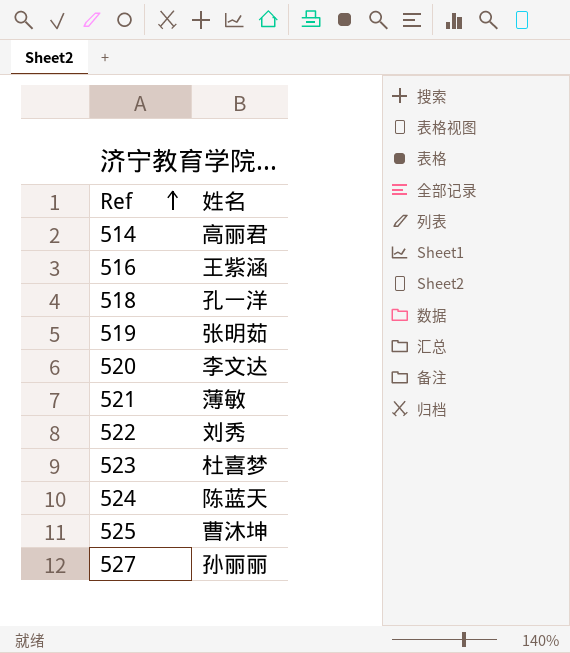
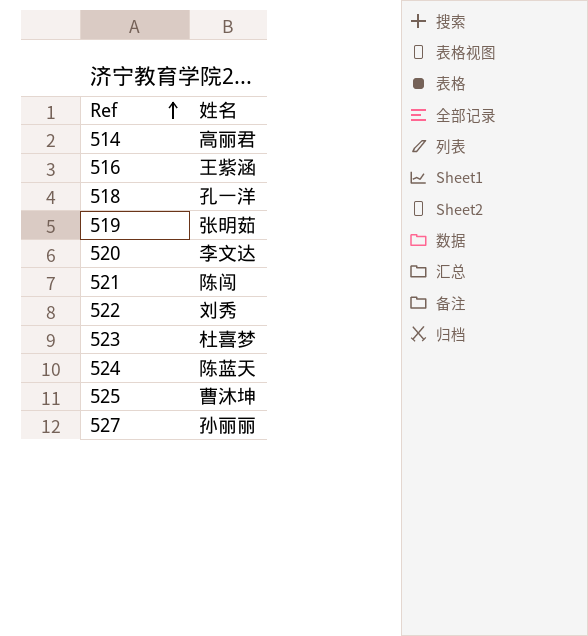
521 | 姓名: 薄敏 -> 陈闯

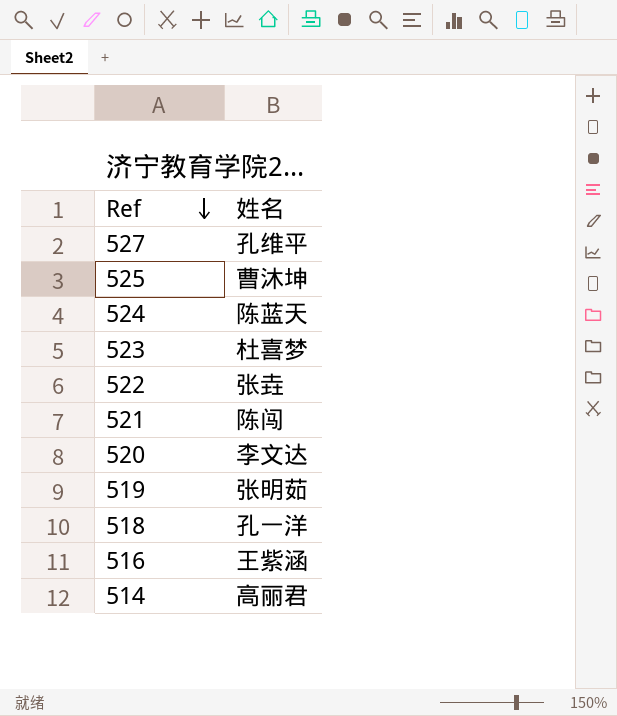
row order: Ref ascending -> Ref descending
527 | 姓名: 孙丽丽 -> 孔维平
522 | 姓名: 刘秀 -> 张垚

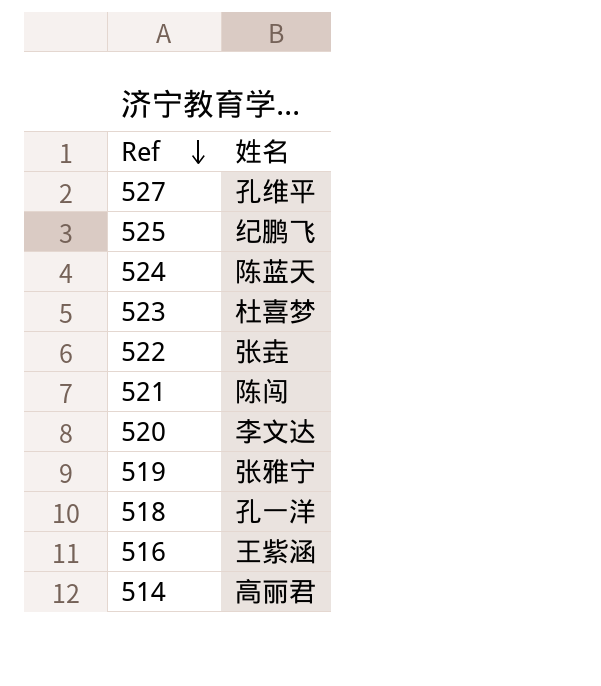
525 | 姓名: 曹沐坤 -> 纪鹏飞
519 | 姓名: 张明茹 -> 张雅宁

